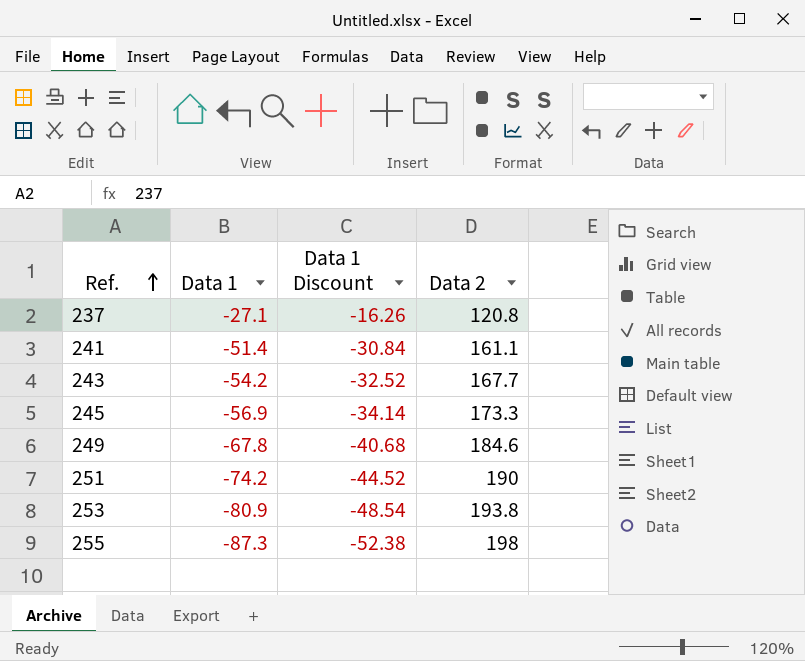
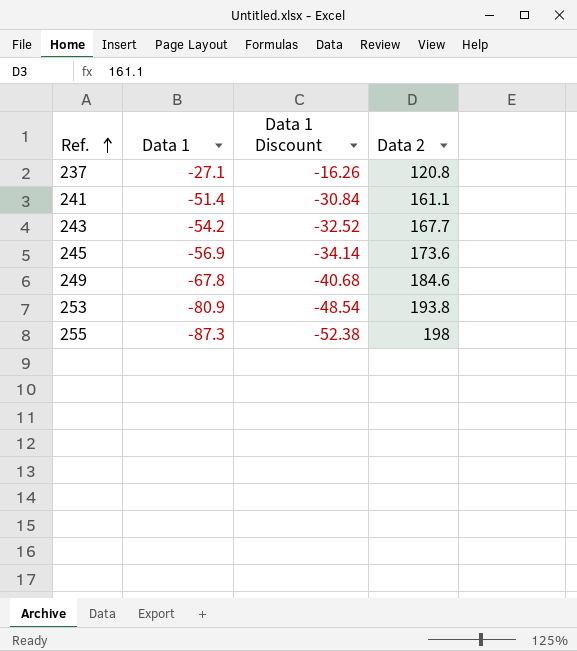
row 251: -74.2 | -44.52 | 190 -> none
245 | Data 2: 173.3 -> 173.6

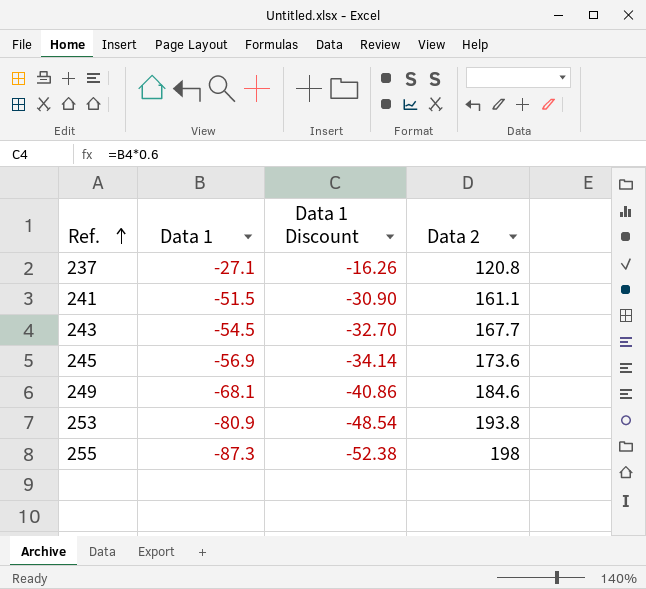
241 | Data 1: -51.4 -> -51.5
241 | Data 1 Discount: -30.84 -> -30.90
243 | Data 1: -54.2 -> -54.5
243 | Data 1 Discount: -32.52 -> -32.70
249 | Data 1: -67.8 -> -68.1
249 | Data 1 Discount: -40.68 -> -40.86

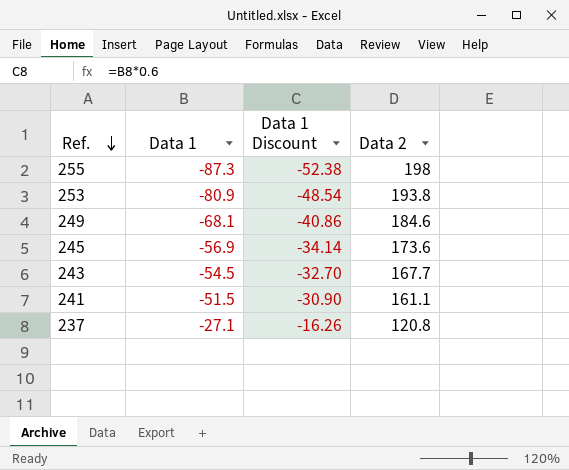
row order: Ref. ascending -> Ref. descending

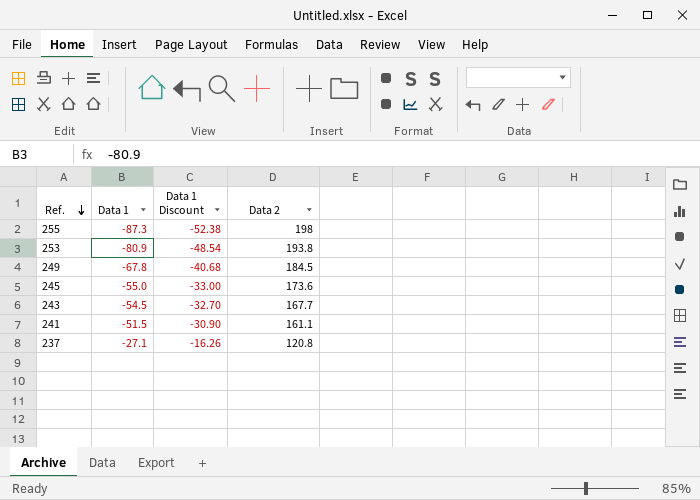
249 | Data 1: -68.1 -> -67.8
249 | Data 1 Discount: -40.86 -> -40.68
249 | Data 2: 184.6 -> 184.5
245 | Data 1: -56.9 -> -55.0
245 | Data 1 Discount: -34.14 -> -33.00

